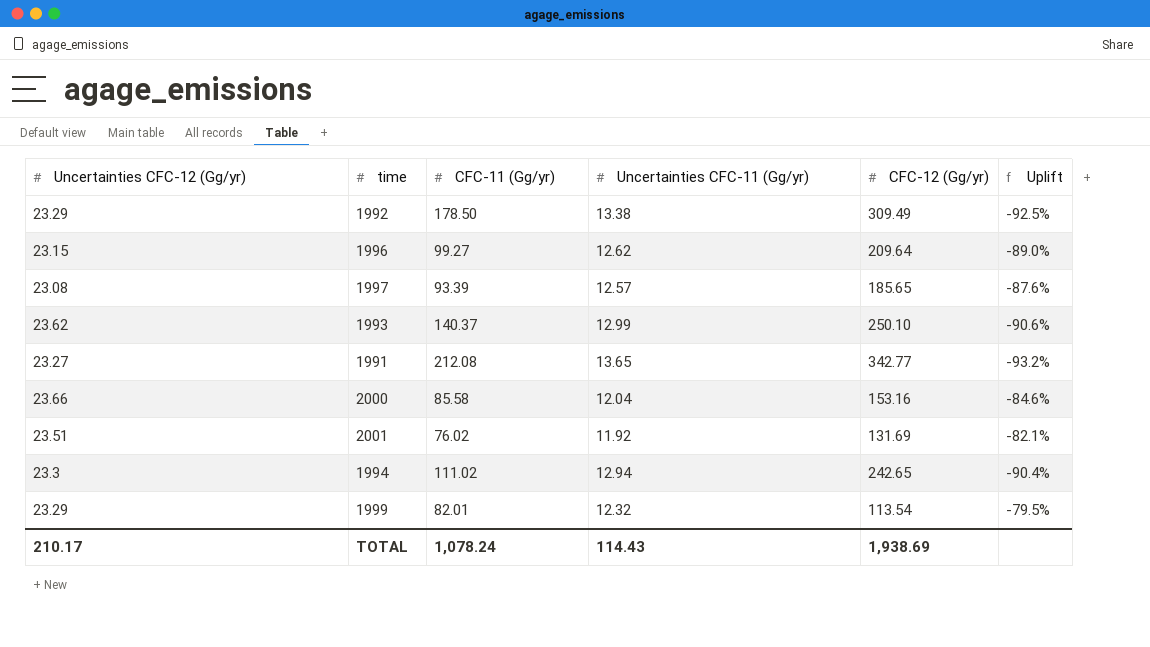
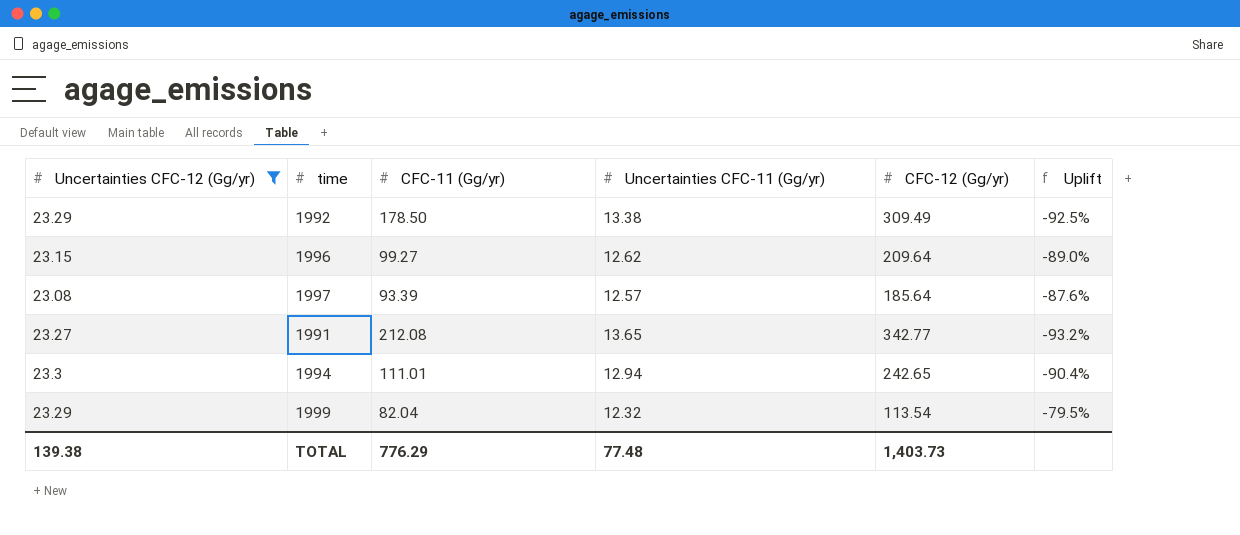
filter: none -> Uncertainties CFC-12 (Gg/yr) <= 23.3
1997 | CFC-12 (Gg/yr): 185.65 -> 185.64
1994 | CFC-11 (Gg/yr): 111.02 -> 111.01
1999 | CFC-11 (Gg/yr): 82.01 -> 82.04
TOTAL | Uncertainties CFC-12 (Gg/yr): 210.17 -> 139.38
TOTAL | CFC-11 (Gg/yr): 1,078.24 -> 776.29
TOTAL | Uncertainties CFC-11 (Gg/yr): 114.43 -> 77.48
TOTAL | CFC-12 (Gg/yr): 1,938.69 -> 1,403.73

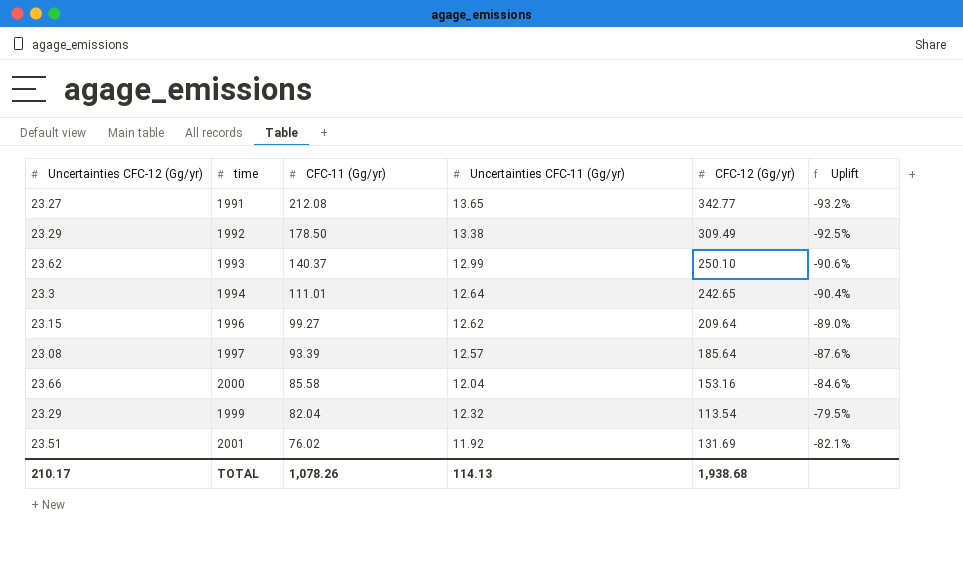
filter: Uncertainties CFC-12 (Gg/yr) <= 23.3 -> none
row order: none -> CFC-11 (Gg/yr) descending
1994 | Uncertainties CFC-11 (Gg/yr): 12.94 -> 12.64
TOTAL | Uncertainties CFC-12 (Gg/yr): 139.38 -> 210.17
TOTAL | CFC-11 (Gg/yr): 776.29 -> 1,078.26
TOTAL | Uncertainties CFC-11 (Gg/yr): 77.48 -> 114.13
TOTAL | CFC-12 (Gg/yr): 1,403.73 -> 1,938.68

